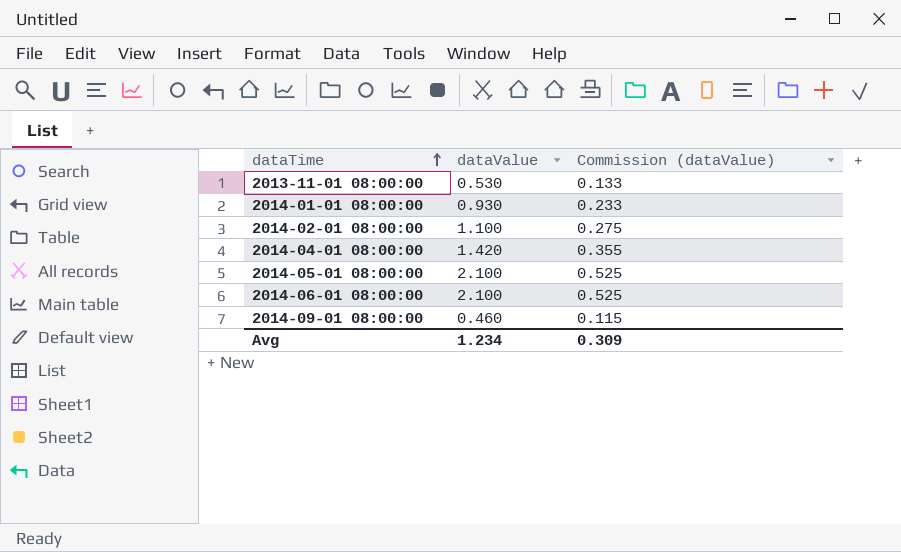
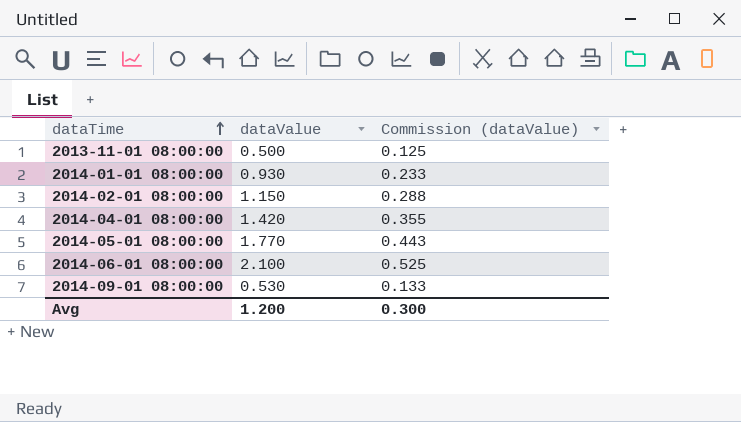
2013-11-01 08:00:00 | dataValue: 0.530 -> 0.500
2013-11-01 08:00:00 | Commission (dataValue): 0.133 -> 0.125
2014-02-01 08:00:00 | dataValue: 1.100 -> 1.150
2014-02-01 08:00:00 | Commission (dataValue): 0.275 -> 0.288
2014-05-01 08:00:00 | dataValue: 2.100 -> 1.770
2014-05-01 08:00:00 | Commission (dataValue): 0.525 -> 0.443
2014-09-01 08:00:00 | dataValue: 0.460 -> 0.530
2014-09-01 08:00:00 | Commission (dataValue): 0.115 -> 0.133
Avg | dataValue: 1.234 -> 1.200
Avg | Commission (dataValue): 0.309 -> 0.300

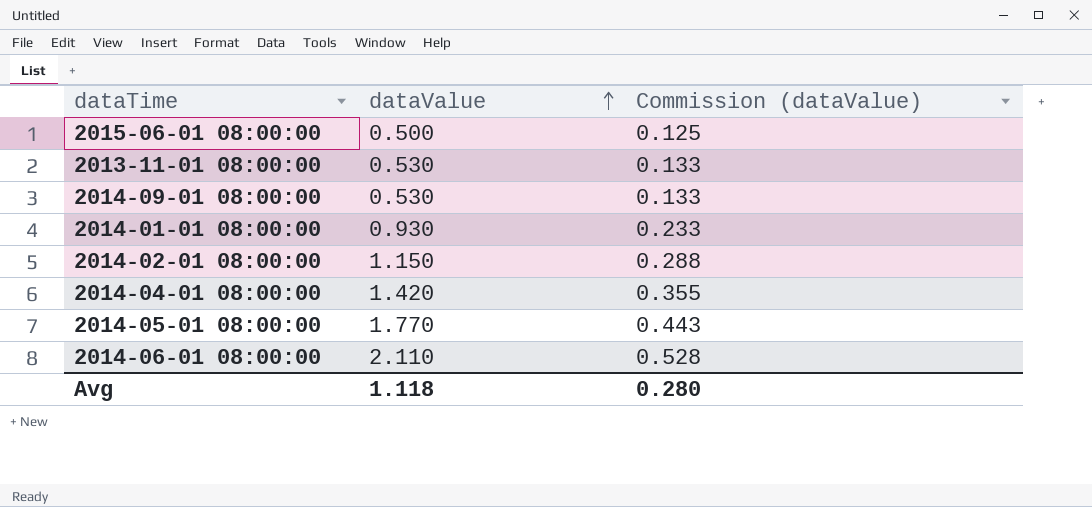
row order: dataTime ascending -> dataValue ascending
row 2015-06-01 08:00:00: none -> 0.500 | 0.125
2013-11-01 08:00:00 | dataValue: 0.500 -> 0.530
2013-11-01 08:00:00 | Commission (dataValue): 0.125 -> 0.133
2014-06-01 08:00:00 | dataValue: 2.100 -> 2.110
2014-06-01 08:00:00 | Commission (dataValue): 0.525 -> 0.528
Avg | dataValue: 1.200 -> 1.118
Avg | Commission (dataValue): 0.300 -> 0.280

